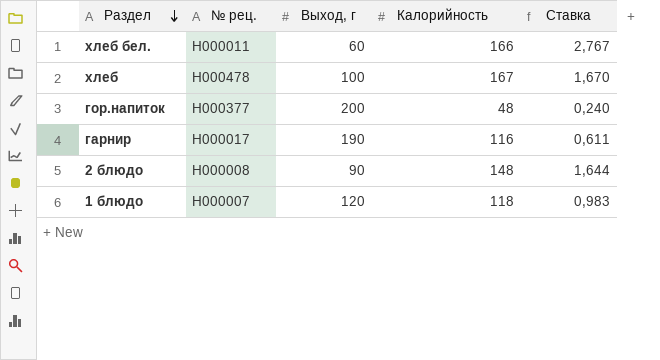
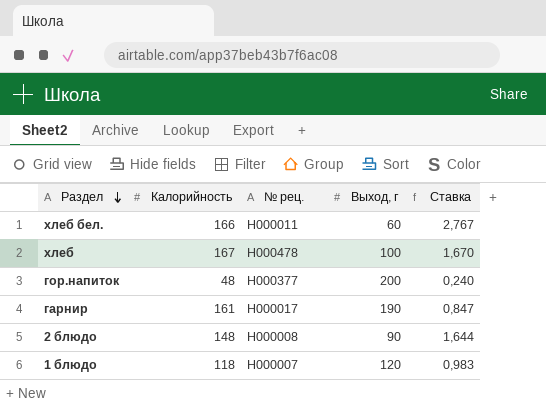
column Калорийность | position: 4 -> 2
гарнир | Калорийность: 116 -> 161
гарнир | Ставка: 0,611 -> 0,847

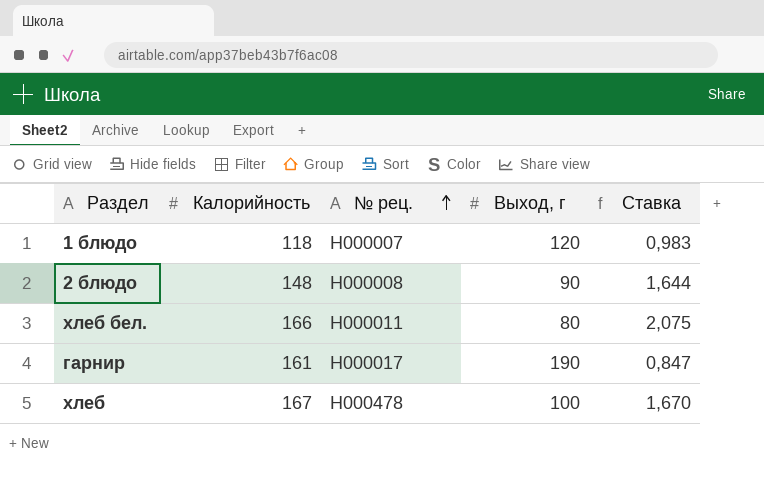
row order: Раздел descending -> № рец. ascending
row гор.напиток: 48 | Н000377 | 200 | 0,240 -> none
хлеб бел. | Выход, г: 60 -> 80
хлеб бел. | Ставка: 2,767 -> 2,075

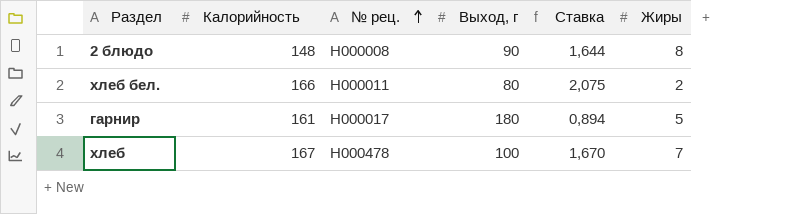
column Жиры | position: none -> 6
row 1 блюдо: 118 | Н000007 | 120 | 0,983 -> none
гарнир | Выход, г: 190 -> 180
гарнир | Ставка: 0,847 -> 0,894

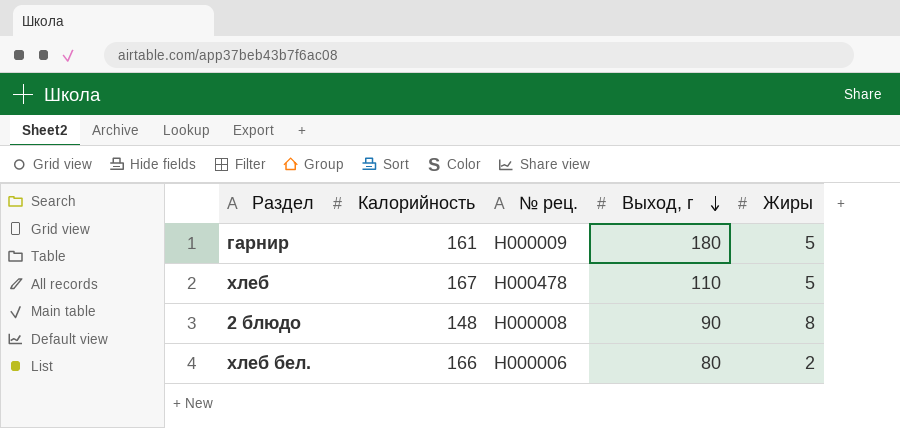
row order: № рец. ascending -> Выход, г descending
column Ставка | formula: [Калорийность] / [Выход, г] -> none
гарнир | № рец.: Н000017 -> Н000009
хлеб | Выход, г: 100 -> 110
хлеб | Жиры: 7 -> 5
хлеб бел. | № рец.: Н000011 -> Н000006

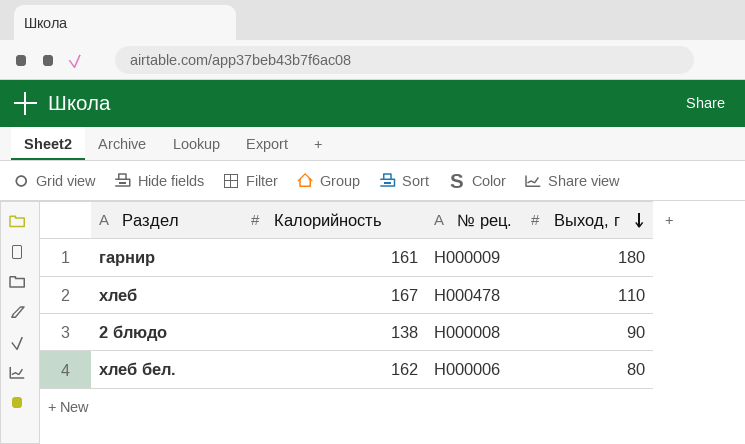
column Жиры | position: 5 -> none
2 блюдо | Калорийность: 148 -> 138
хлеб бел. | Калорийность: 166 -> 162

